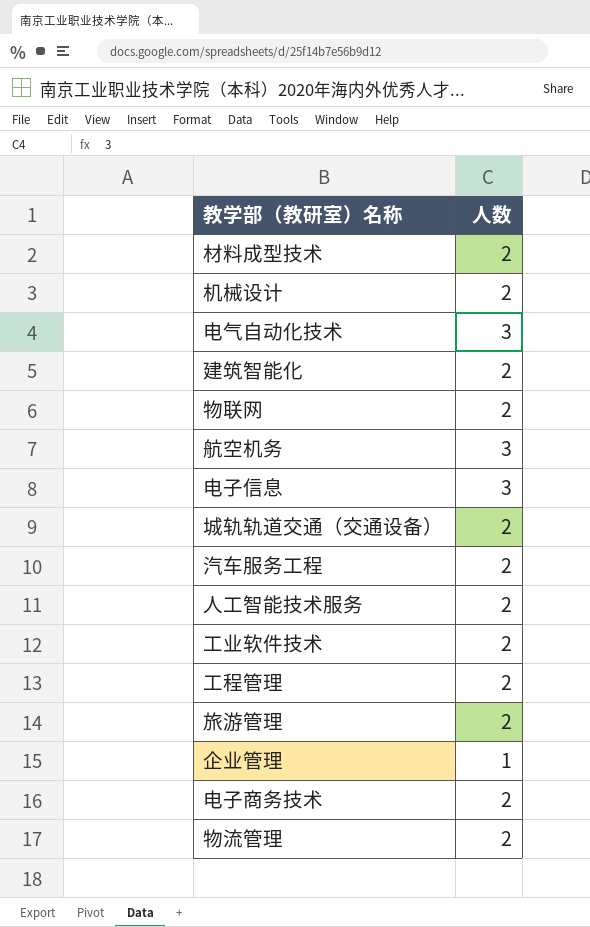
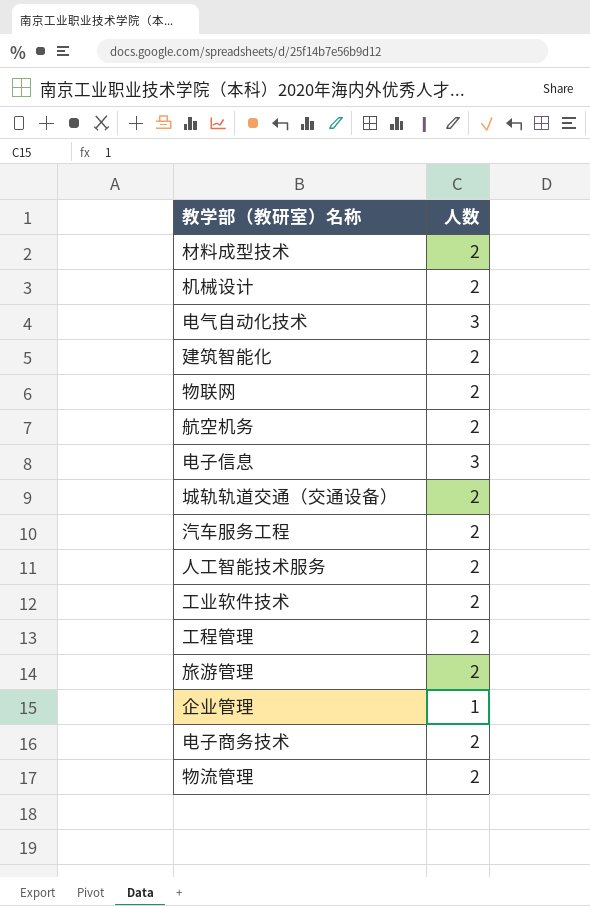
航空机务 | 人数: 3 -> 2

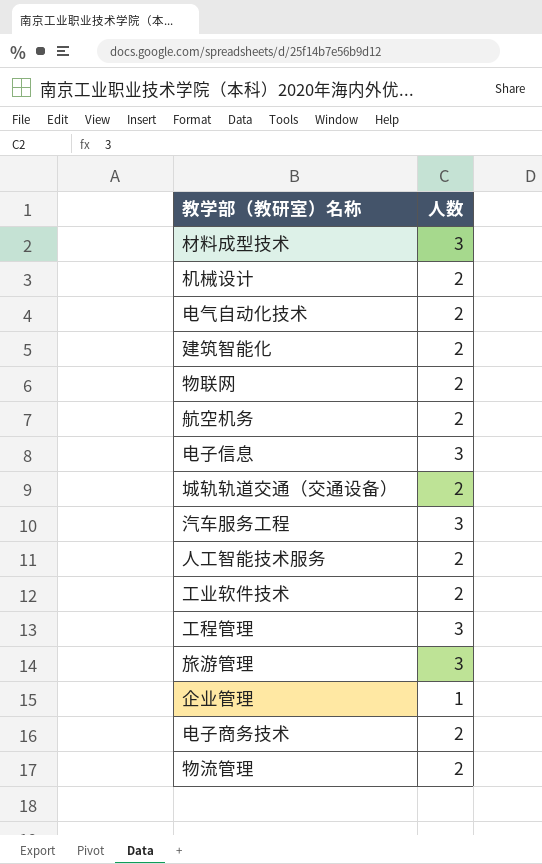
材料成型技术 | 人数: 2 -> 3
电气自动化技术 | 人数: 3 -> 2
汽车服务工程 | 人数: 2 -> 3
工程管理 | 人数: 2 -> 3
旅游管理 | 人数: 2 -> 3

